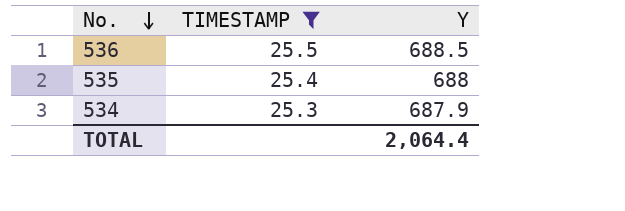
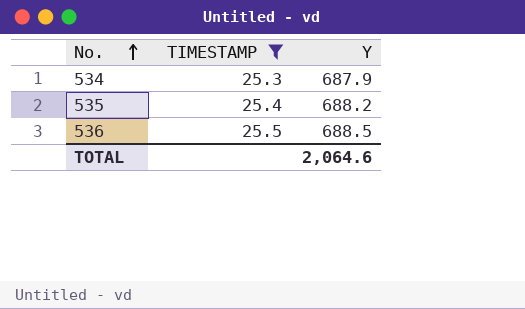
row order: No. descending -> No. ascending
535 | Y: 688 -> 688.2
TOTAL | Y: 2,064.4 -> 2,064.6

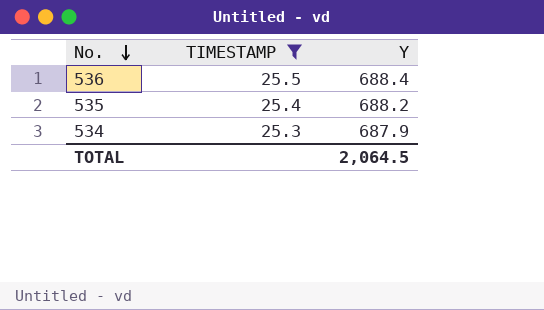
row order: No. ascending -> No. descending
536 | Y: 688.5 -> 688.4
TOTAL | Y: 2,064.6 -> 2,064.5

